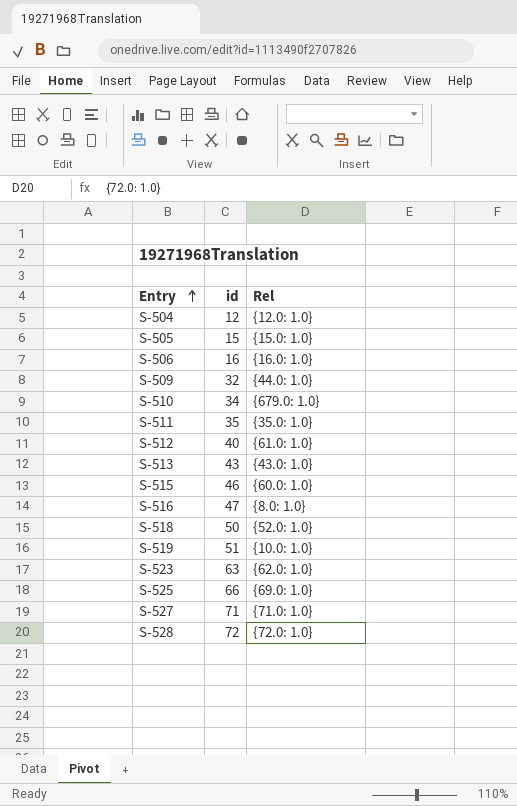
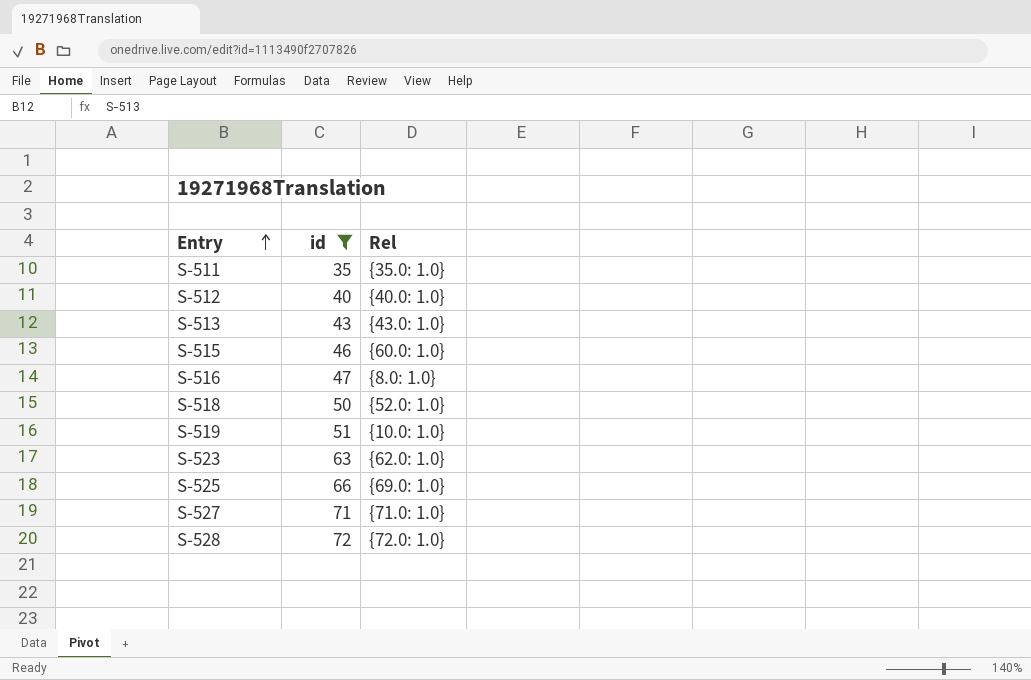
filter: none -> id >= 35
S-512 | Rel: {61.0: 1.0} -> {40.0: 1.0}

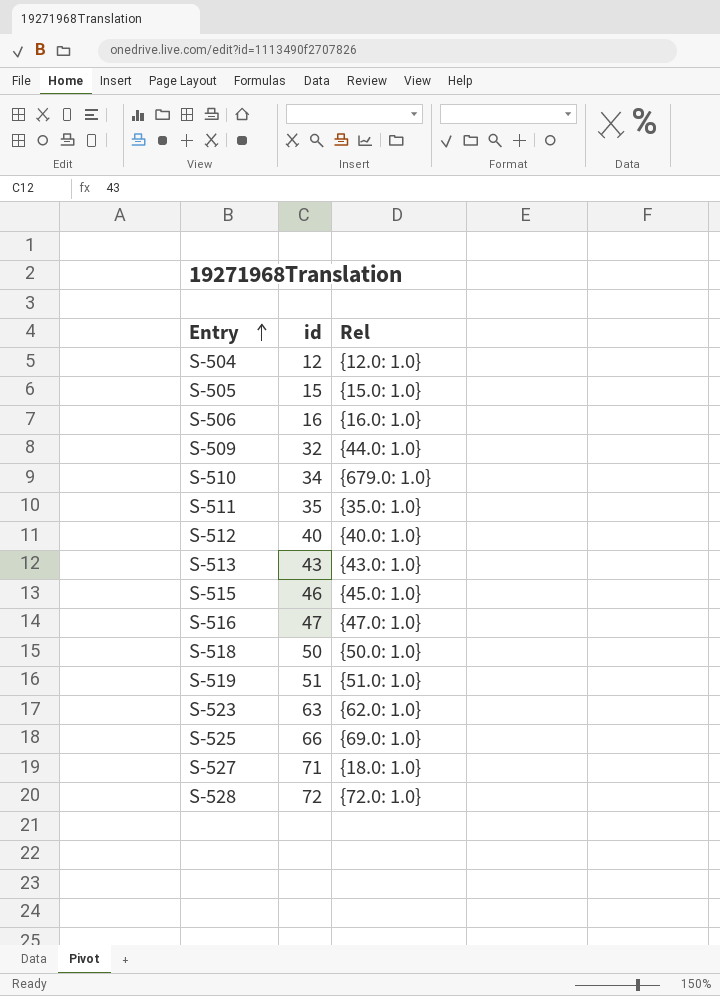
filter: id >= 35 -> none
S-515 | Rel: {60.0: 1.0} -> {45.0: 1.0}
S-516 | Rel: {8.0: 1.0} -> {47.0: 1.0}
S-518 | Rel: {52.0: 1.0} -> {50.0: 1.0}
S-519 | Rel: {10.0: 1.0} -> {51.0: 1.0}
S-527 | Rel: {71.0: 1.0} -> {18.0: 1.0}

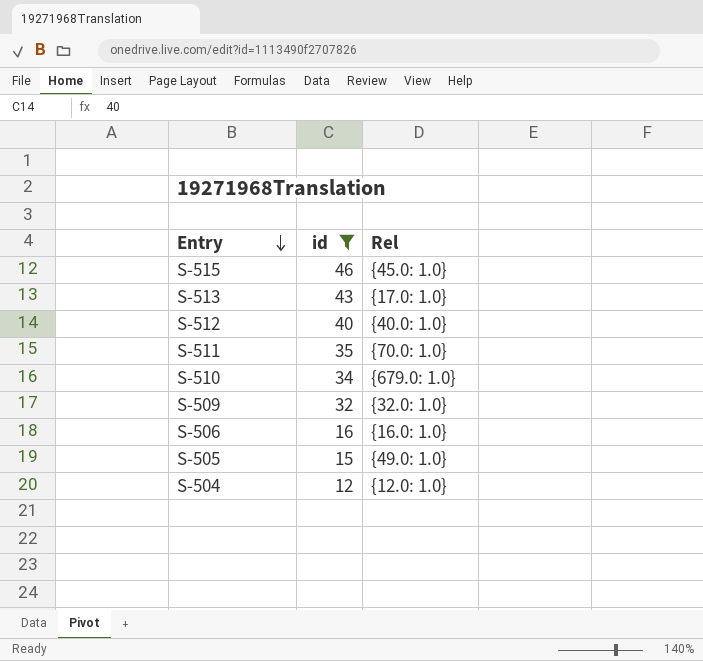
filter: none -> id <= 46
row order: Entry ascending -> Entry descending
S-513 | Rel: {43.0: 1.0} -> {17.0: 1.0}
S-511 | Rel: {35.0: 1.0} -> {70.0: 1.0}
S-509 | Rel: {44.0: 1.0} -> {32.0: 1.0}
S-505 | Rel: {15.0: 1.0} -> {49.0: 1.0}

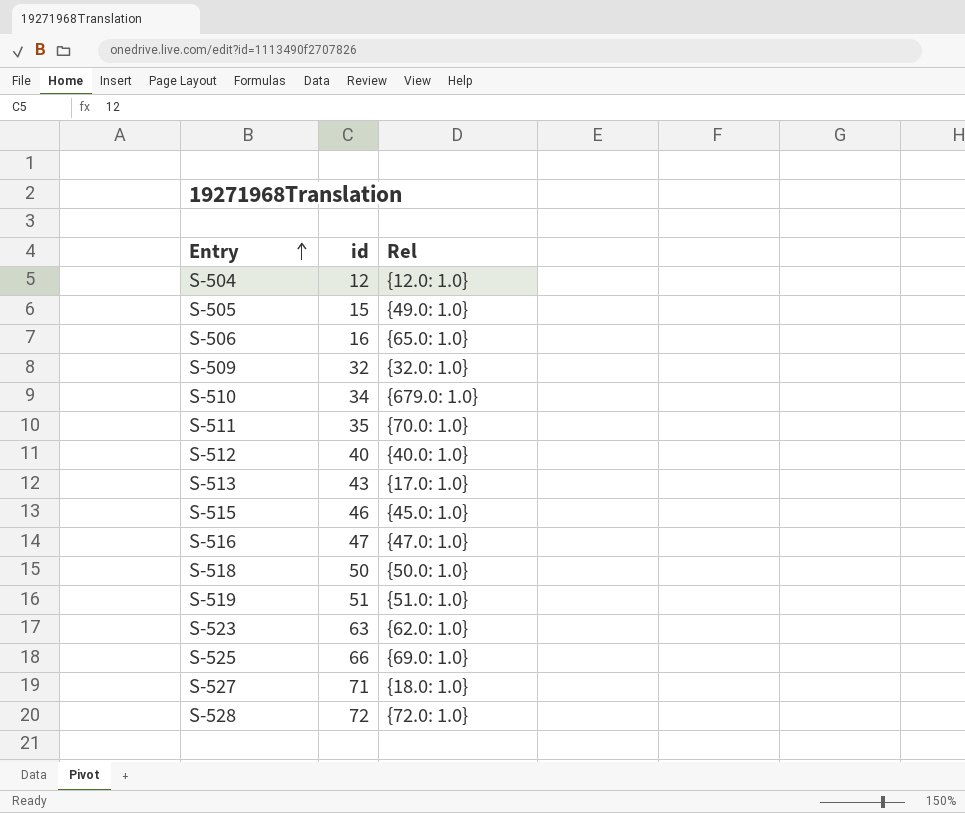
filter: id <= 46 -> none
row order: Entry descending -> Entry ascending
S-506 | Rel: {16.0: 1.0} -> {65.0: 1.0}

